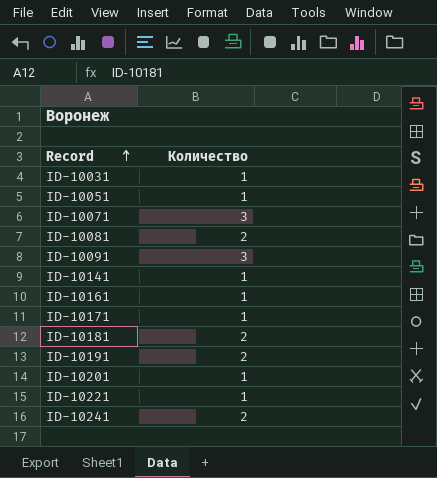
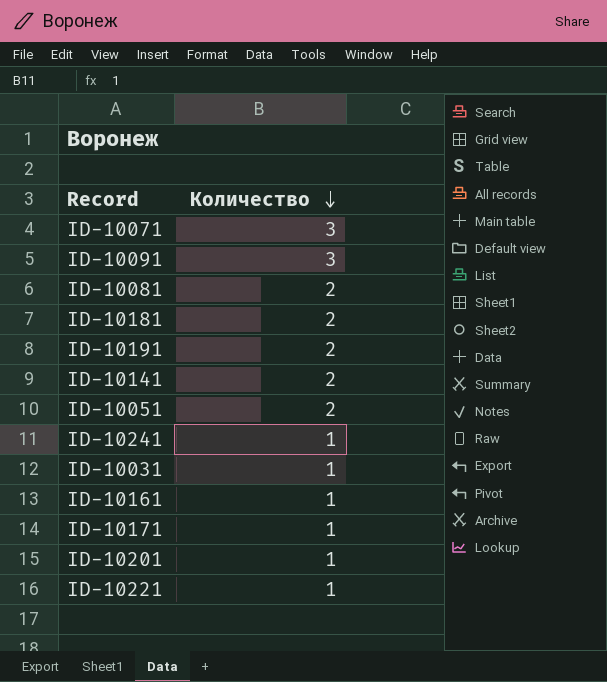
row order: Record ascending -> Количество descending
ID-10141 | Количество: 1 -> 2
ID-10051 | Количество: 1 -> 2
ID-10241 | Количество: 2 -> 1

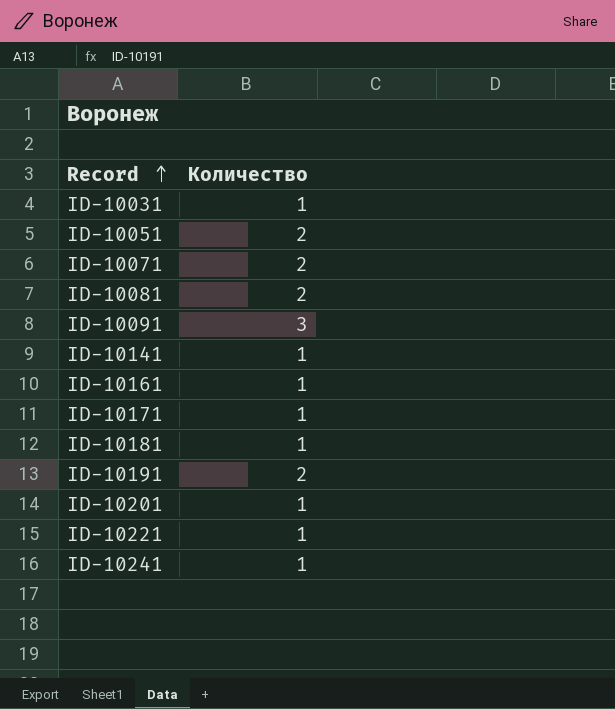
row order: Количество descending -> Record ascending
ID-10071 | Количество: 3 -> 2
ID-10141 | Количество: 2 -> 1
ID-10181 | Количество: 2 -> 1

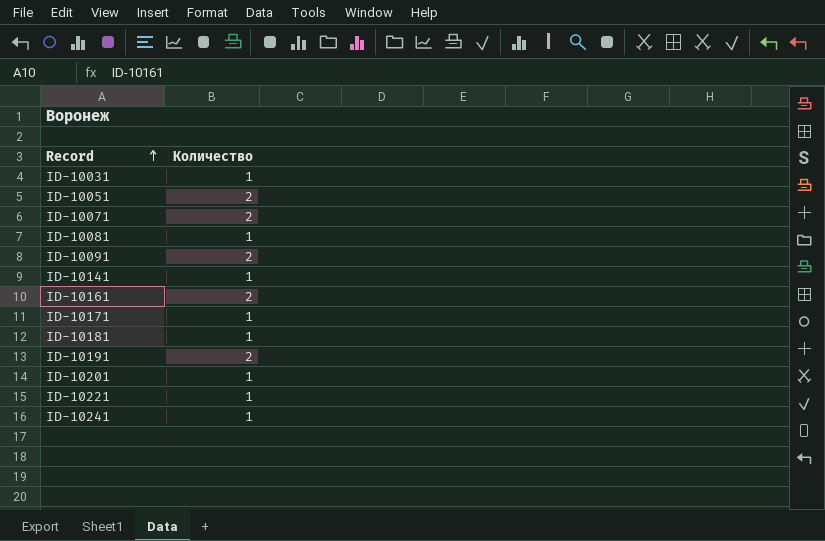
ID-10081 | Количество: 2 -> 1
ID-10091 | Количество: 3 -> 2
ID-10161 | Количество: 1 -> 2

